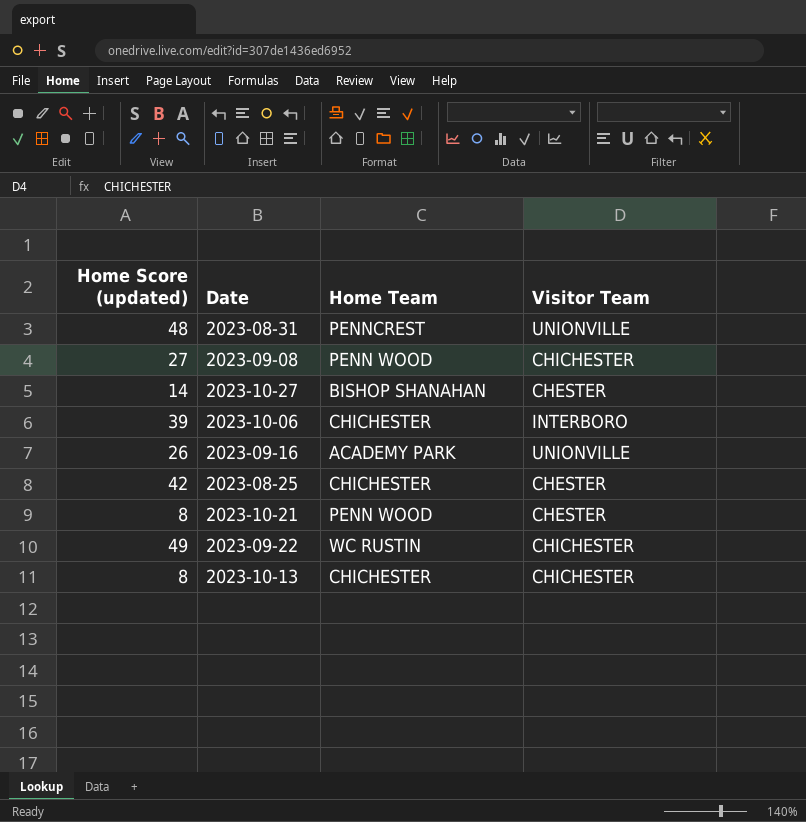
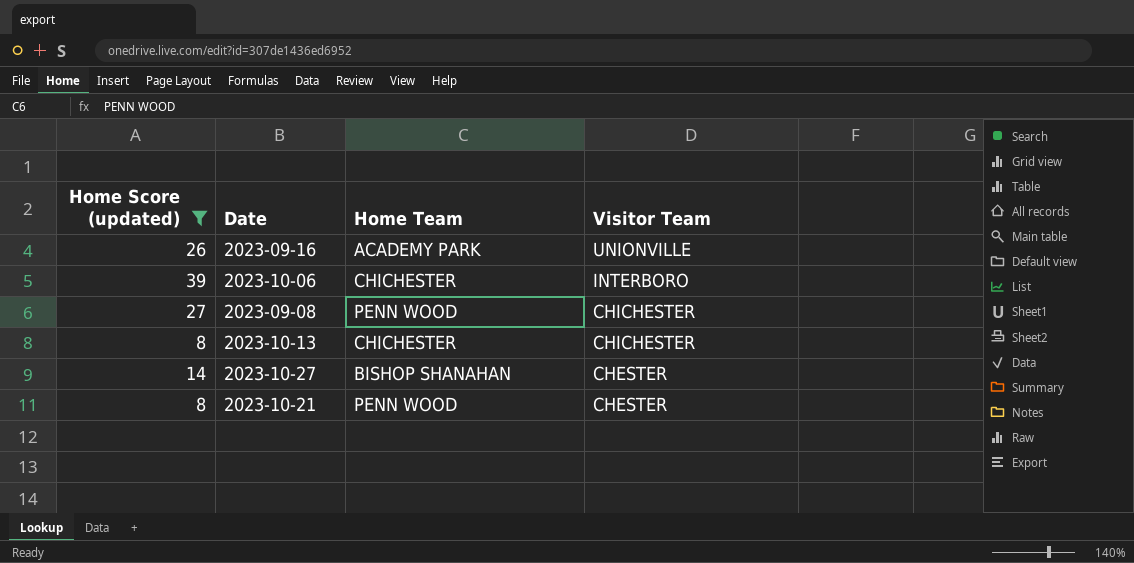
filter: none -> Home Score (updated) <= 39
row order: none -> Visitor Team descending

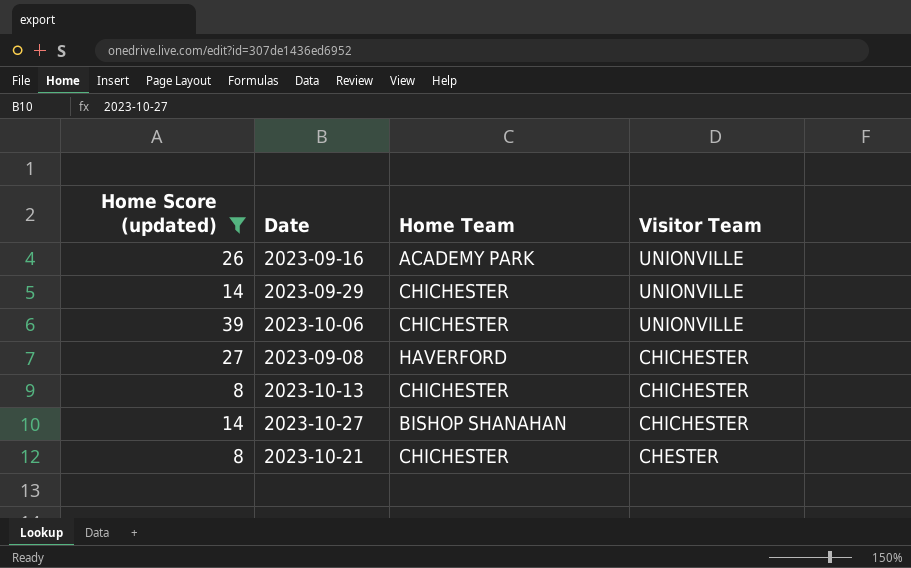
row 2023-09-29: none -> 14 | CHICHESTER | UNIONVILLE
2023-10-06 | Visitor Team: INTERBORO -> UNIONVILLE
2023-09-08 | Home Team: PENN WOOD -> HAVERFORD
2023-10-27 | Visitor Team: CHESTER -> CHICHESTER
2023-10-21 | Home Team: PENN WOOD -> CHICHESTER

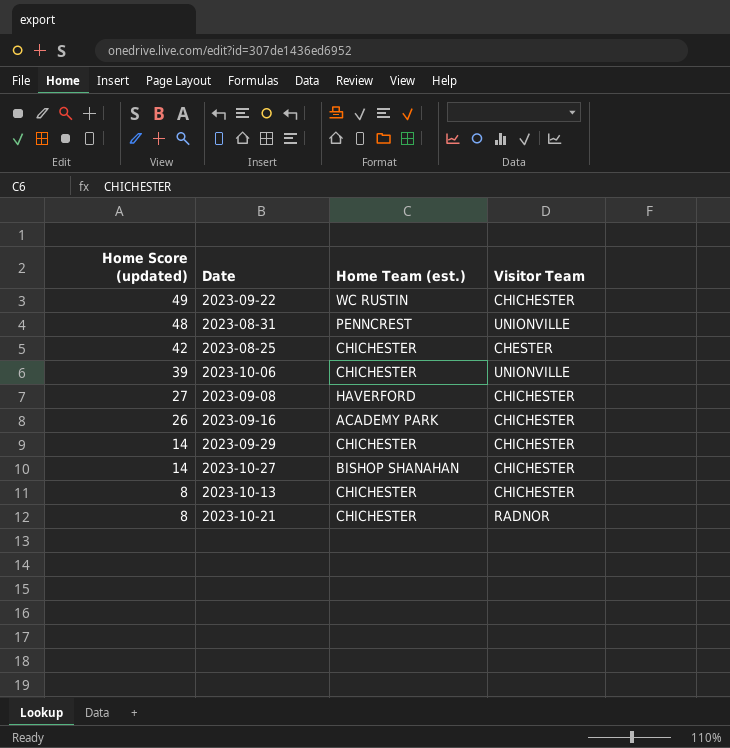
filter: Home Score (updated) <= 39 -> none
row order: Visitor Team descending -> Home Score (updated) descending
column name: Home Team -> Home Team (est.)
2023-09-16 | Visitor Team: UNIONVILLE -> CHICHESTER
2023-09-29 | Visitor Team: UNIONVILLE -> CHICHESTER
2023-10-21 | Visitor Team: CHESTER -> RADNOR

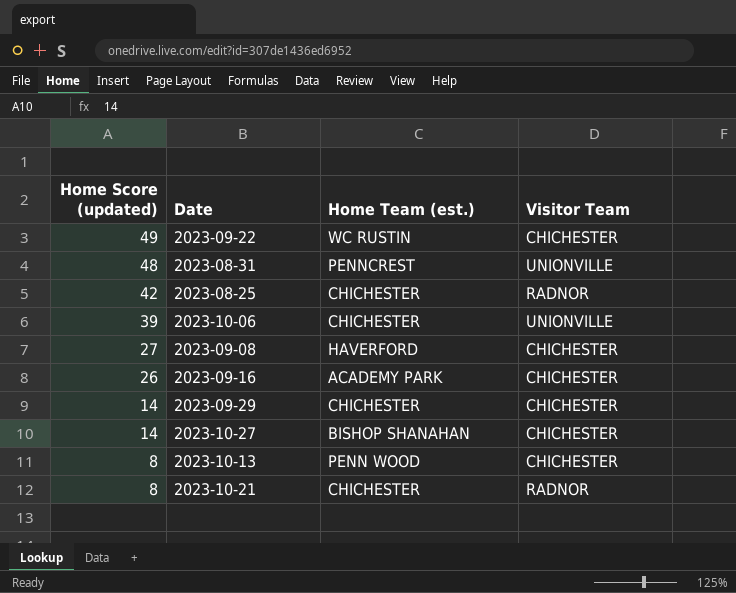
2023-08-25 | Visitor Team: CHESTER -> RADNOR
2023-10-13 | Home Team (est.): CHICHESTER -> PENN WOOD

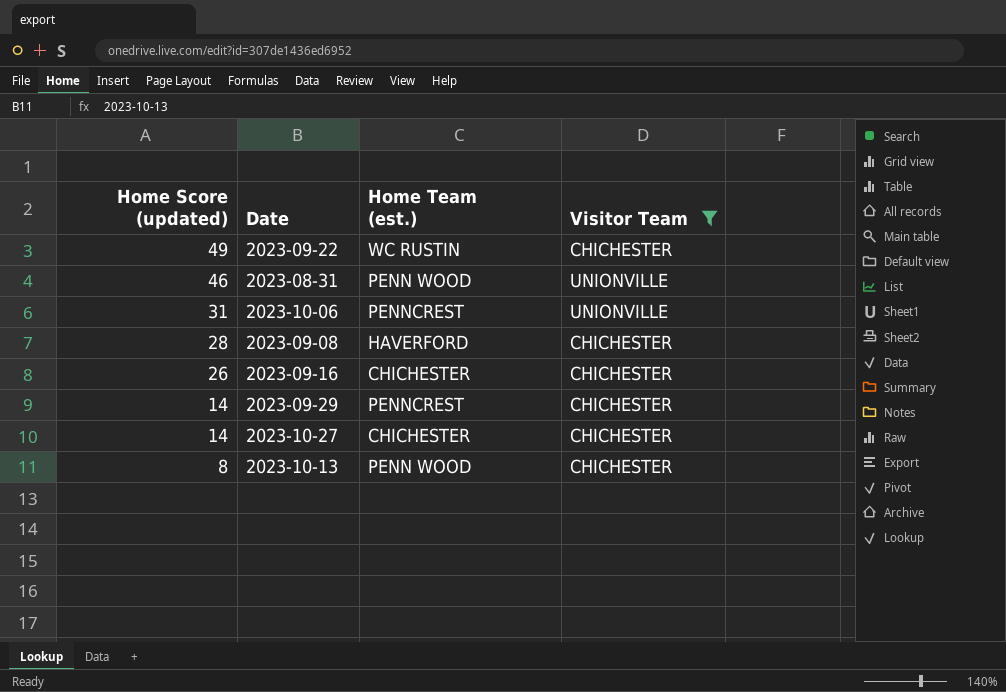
filter: none -> Visitor Team != RADNOR
2023-08-31 | Home Score (updated): 48 -> 46
2023-08-31 | Home Team (est.): PENNCREST -> PENN WOOD
2023-10-06 | Home Score (updated): 39 -> 31
2023-10-06 | Home Team (est.): CHICHESTER -> PENNCREST
2023-09-08 | Home Score (updated): 27 -> 28
2023-09-16 | Home Team (est.): ACADEMY PARK -> CHICHESTER
2023-09-29 | Home Team (est.): CHICHESTER -> PENNCREST
2023-10-27 | Home Team (est.): BISHOP SHANAHAN -> CHICHESTER

